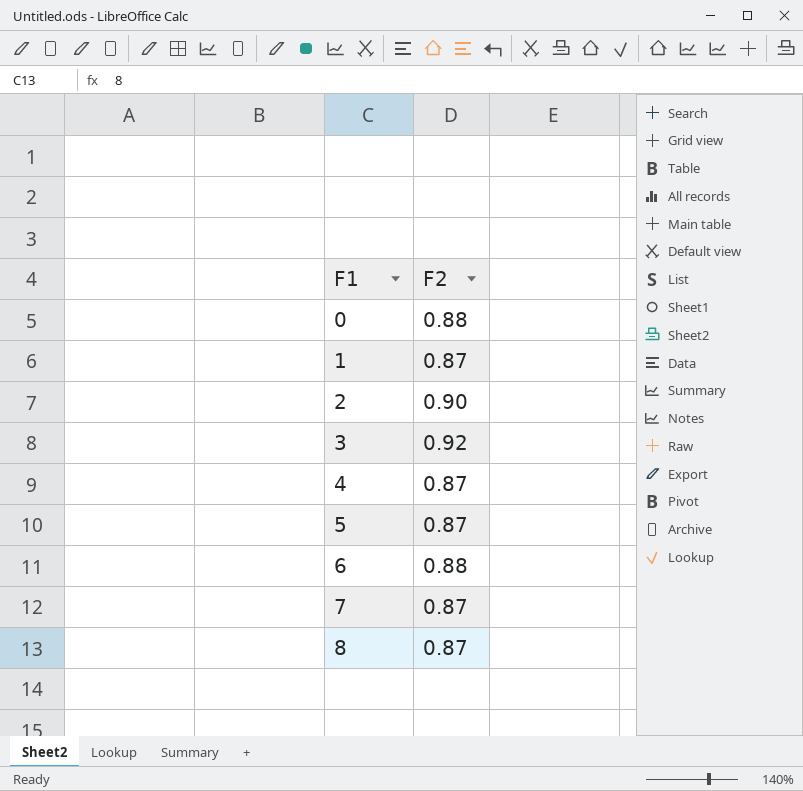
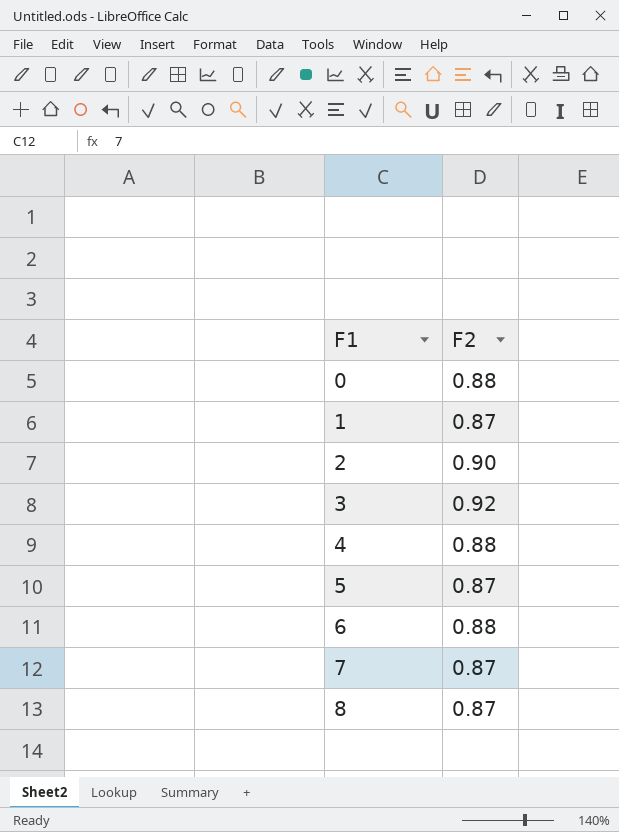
4 | F2: 0.87 -> 0.88

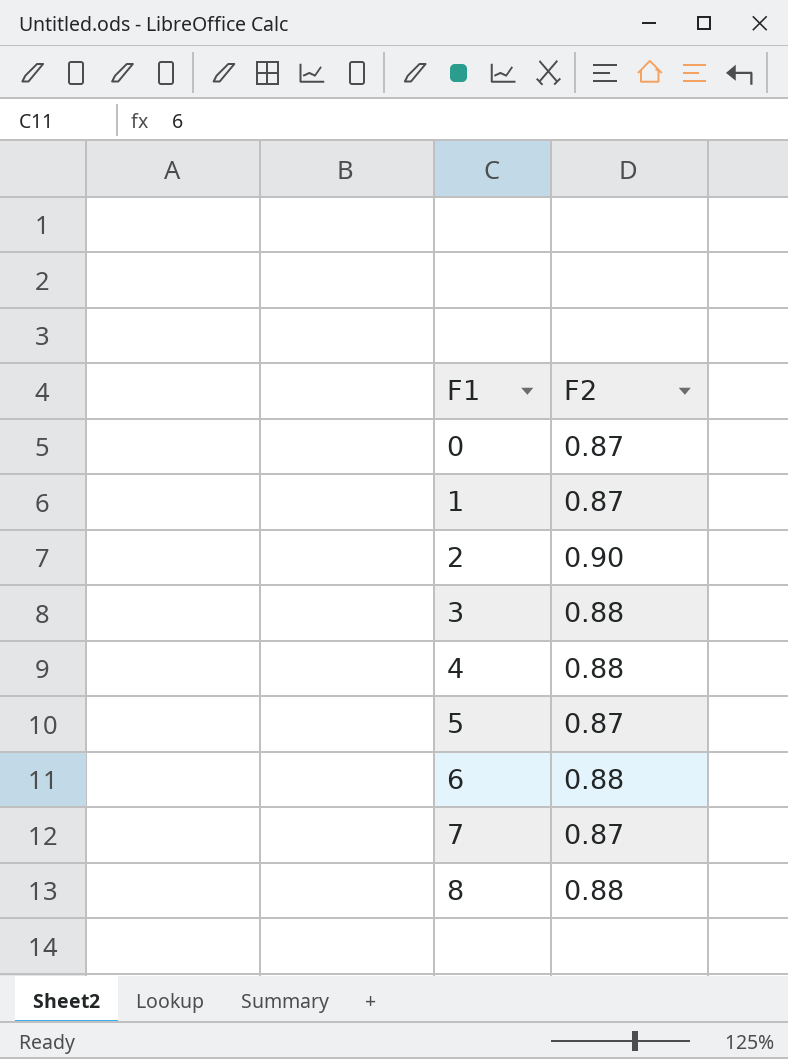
0 | F2: 0.88 -> 0.87
3 | F2: 0.92 -> 0.88
8 | F2: 0.87 -> 0.88

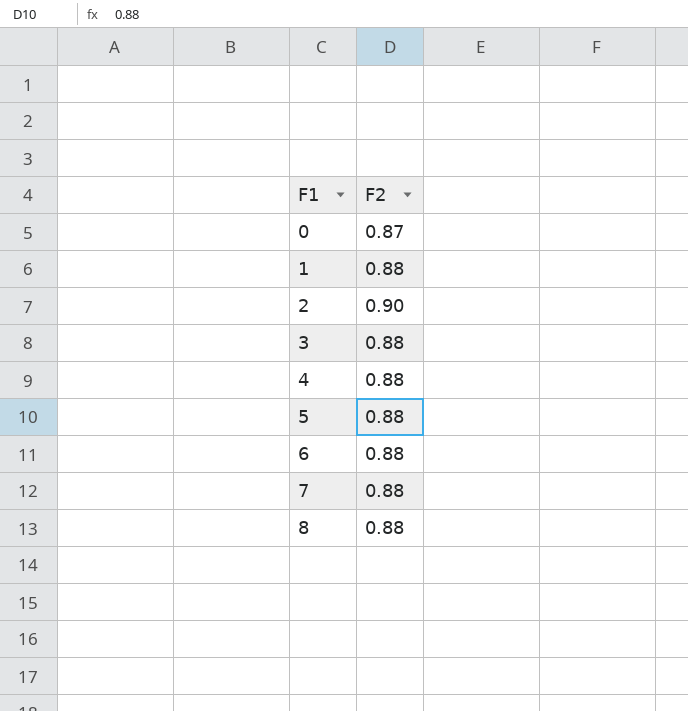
1 | F2: 0.87 -> 0.88
5 | F2: 0.87 -> 0.88
7 | F2: 0.87 -> 0.88

